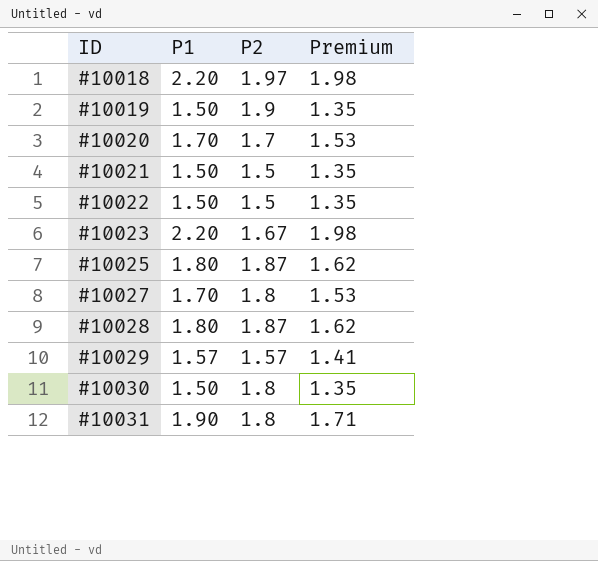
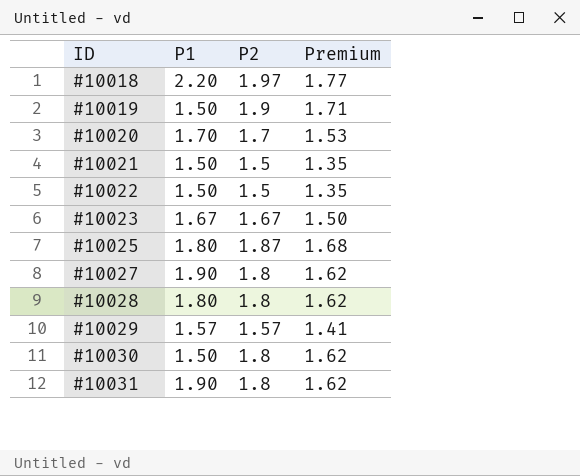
column Premium | formula: [P1] * 0.9 -> [P2] * 0.9
#10023 | P1: 2.20 -> 1.67
#10027 | P1: 1.70 -> 1.90
#10028 | P2: 1.87 -> 1.8

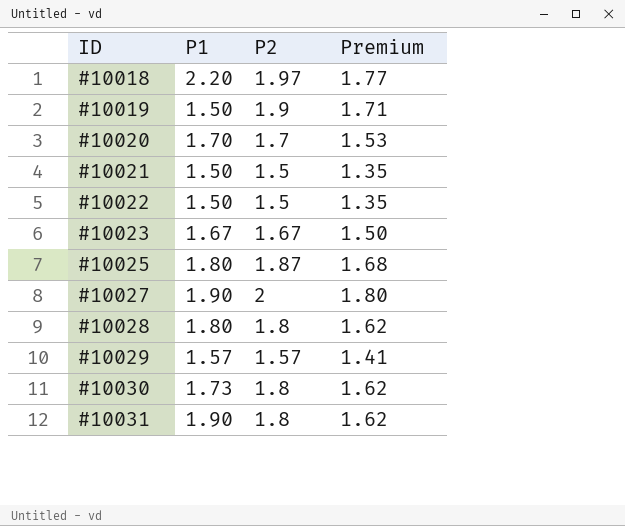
#10027 | P2: 1.8 -> 2
#10027 | Premium: 1.62 -> 1.80
#10030 | P1: 1.50 -> 1.73

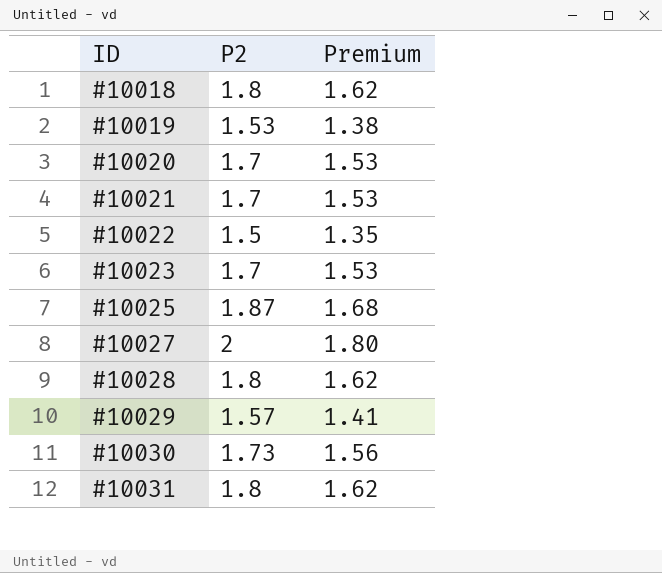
column P1 | position: 2 -> none
#10018 | P2: 1.97 -> 1.8
#10018 | Premium: 1.77 -> 1.62
#10019 | P2: 1.9 -> 1.53
#10019 | Premium: 1.71 -> 1.38
#10021 | P2: 1.5 -> 1.7
#10021 | Premium: 1.35 -> 1.53
#10023 | P2: 1.67 -> 1.7
#10023 | Premium: 1.50 -> 1.53
#10030 | P2: 1.8 -> 1.73
#10030 | Premium: 1.62 -> 1.56

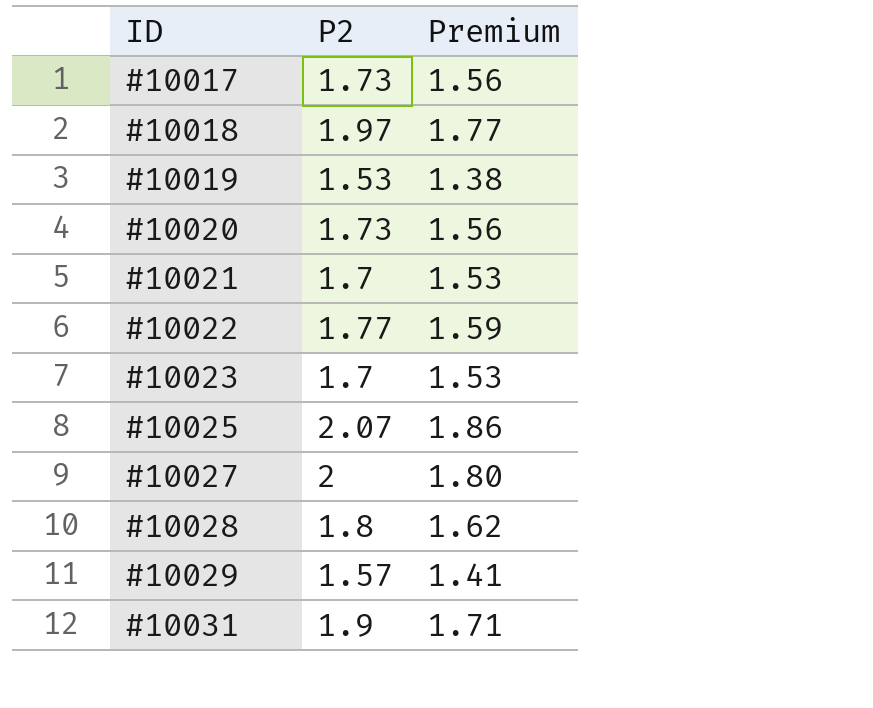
row #10030: 1.73 | 1.56 -> none
row #10017: none -> 1.73 | 1.56
#10018 | P2: 1.8 -> 1.97
#10018 | Premium: 1.62 -> 1.77
#10020 | P2: 1.7 -> 1.73
#10020 | Premium: 1.53 -> 1.56
#10022 | P2: 1.5 -> 1.77
#10022 | Premium: 1.35 -> 1.59
#10025 | P2: 1.87 -> 2.07
#10025 | Premium: 1.68 -> 1.86
#10031 | P2: 1.8 -> 1.9
#10031 | Premium: 1.62 -> 1.71

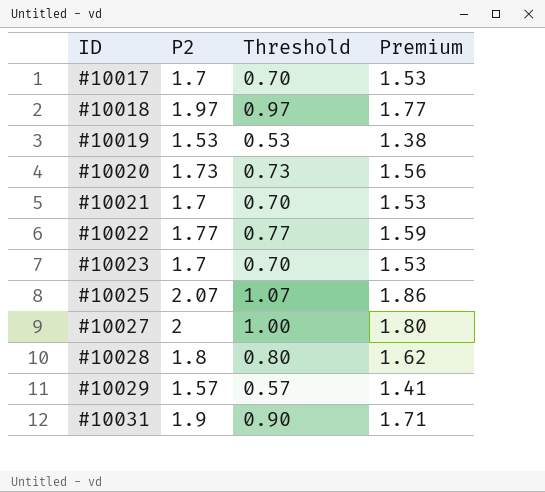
column Threshold | formula: none -> [P2] - 1
#10017 | P2: 1.73 -> 1.7
#10017 | Premium: 1.56 -> 1.53

